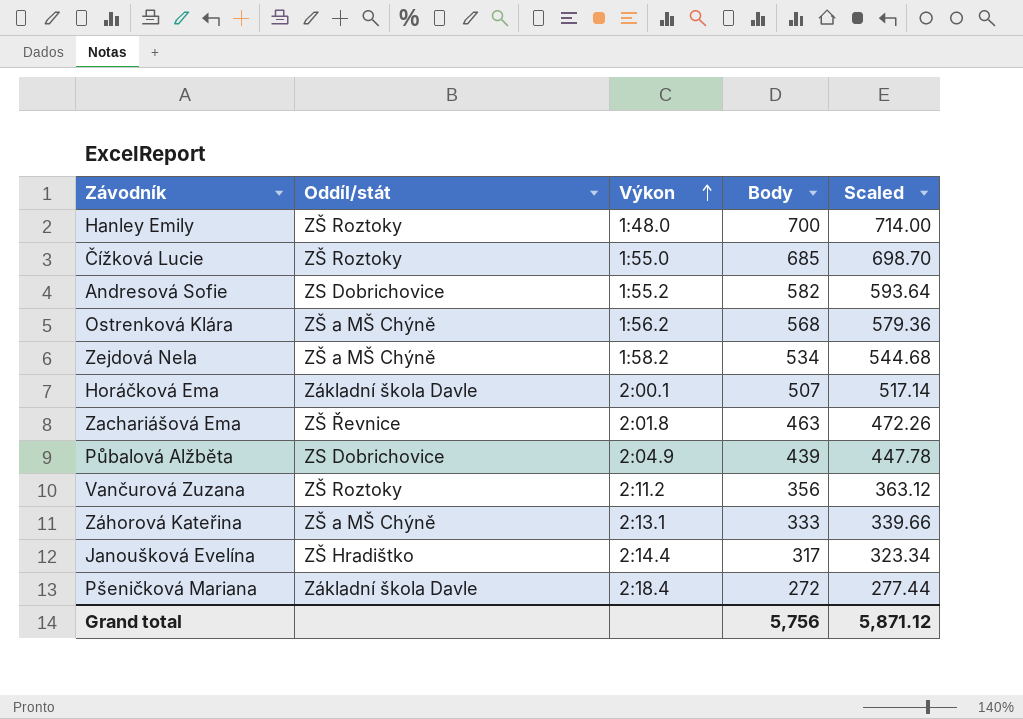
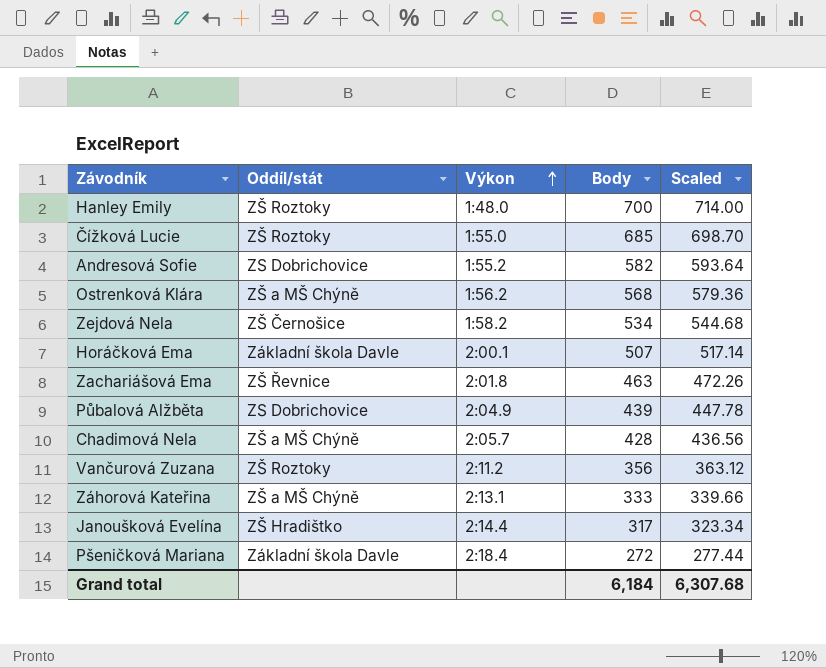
Zejdová Nela | Oddíl/stát: ZŠ a MŠ Chýně -> ZŠ Černošice
row Chadimová Nela: none -> ZŠ a MŠ Chýně | 2:05.7 | 428 | 436.56
Grand total | Body: 5,756 -> 6,184
Grand total | Scaled: 5,871.12 -> 6,307.68

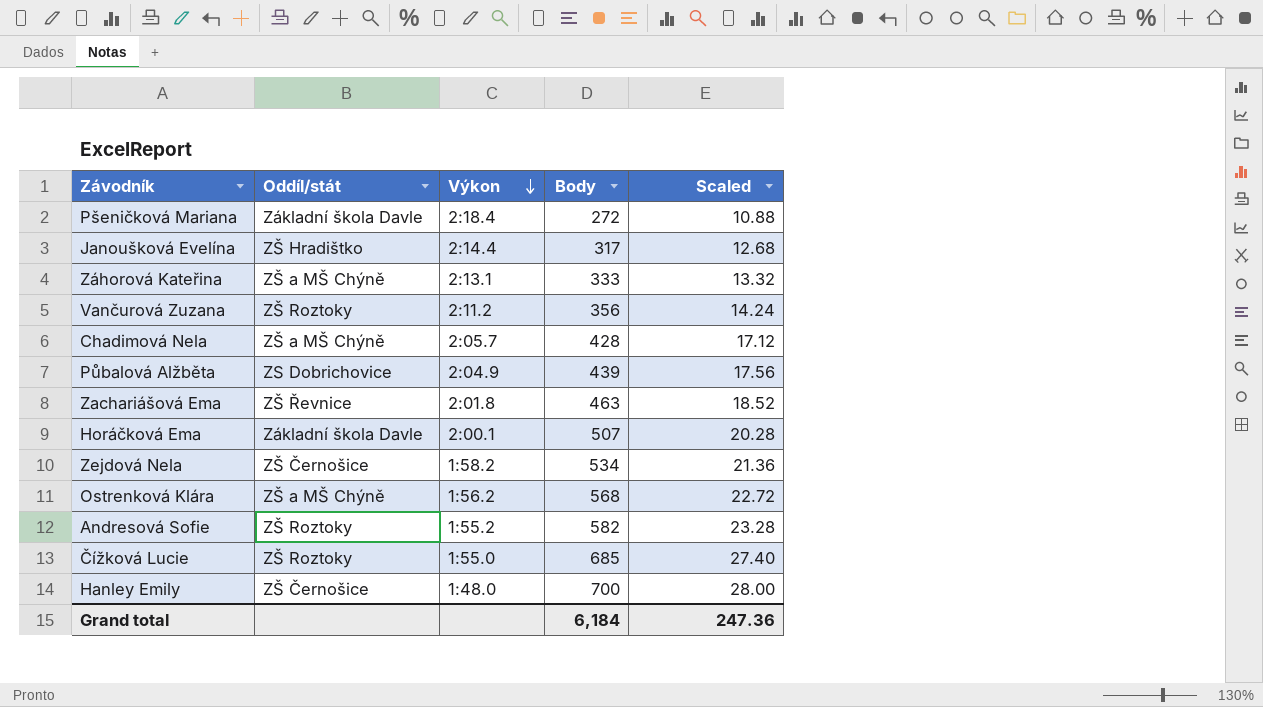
row order: Výkon ascending -> Výkon descending
column Scaled | formula: [Body] * 1.02 -> [Body] * 0.04
Andresová Sofie | Oddíl/stát: ZS Dobrichovice -> ZŠ Roztoky
Hanley Emily | Oddíl/stát: ZŠ Roztoky -> ZŠ Černošice
Grand total | Scaled: 6,307.68 -> 247.36

